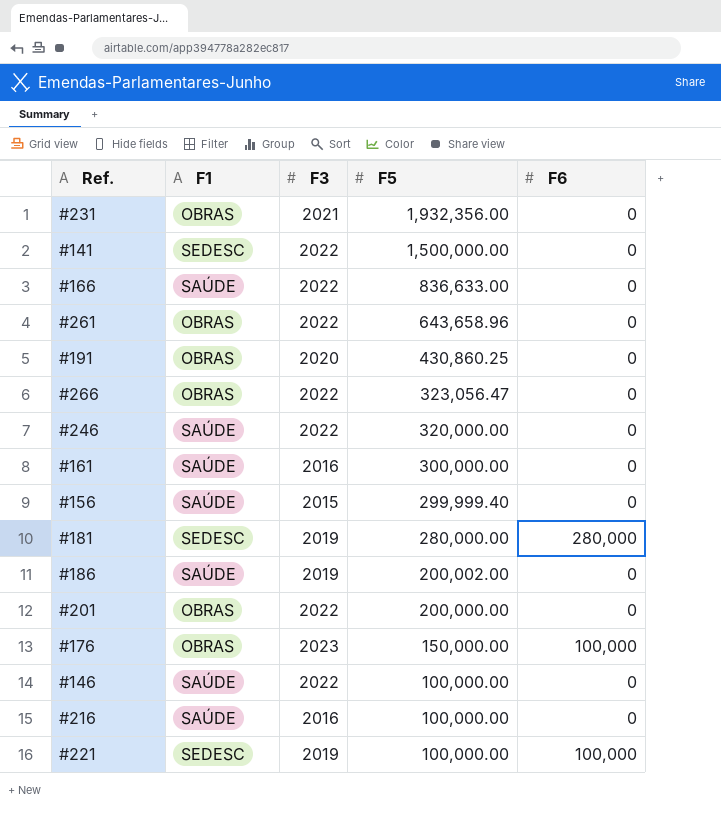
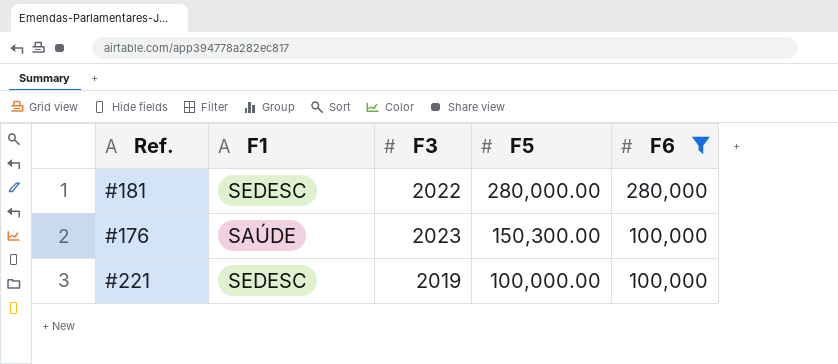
filter: none -> F6 != 0
#181 | F3: 2019 -> 2022
#176 | F1: OBRAS -> SAÚDE
#176 | F5: 150,000.00 -> 150,300.00

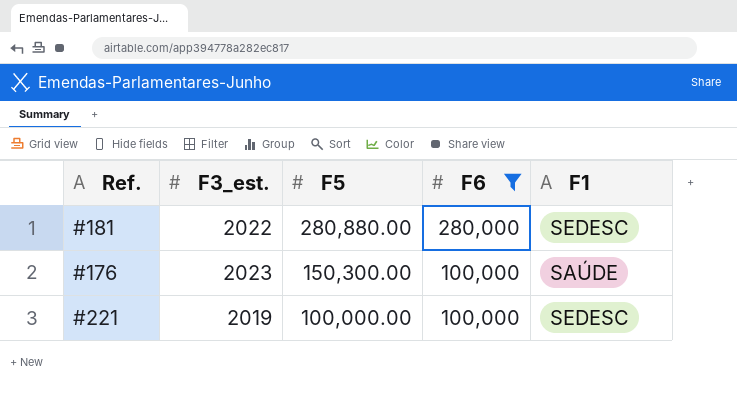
column name: F3 -> F3_est.
column F1 | position: 2 -> 5
#181 | F5: 280,000.00 -> 280,880.00

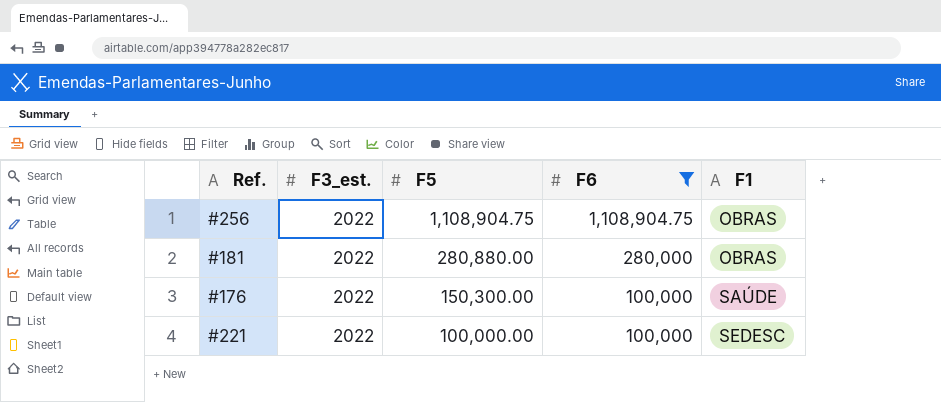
row #256: none -> 2022 | 1,108,904.75 | 1,108,904.75 | OBRAS
#181 | F1: SEDESC -> OBRAS
#176 | F3_est.: 2023 -> 2022
#221 | F3_est.: 2019 -> 2022

